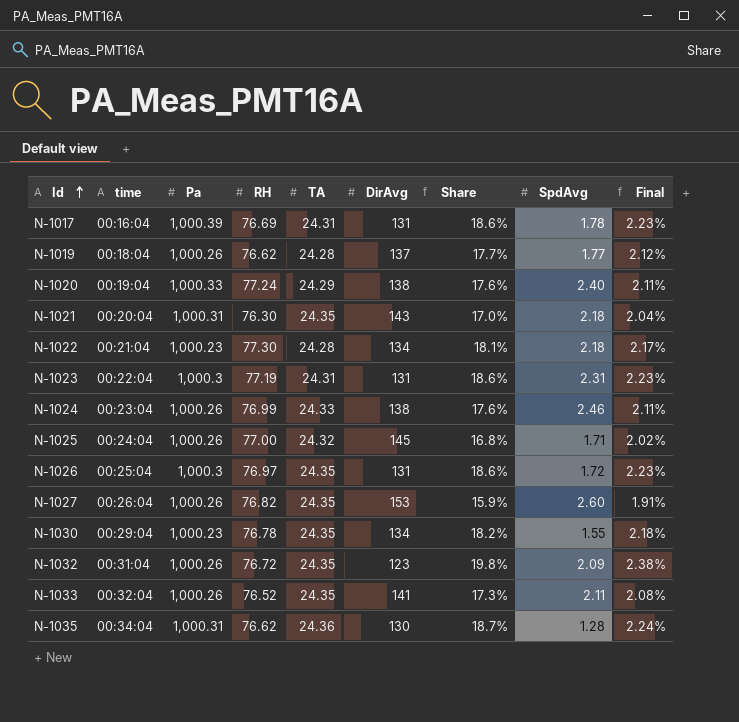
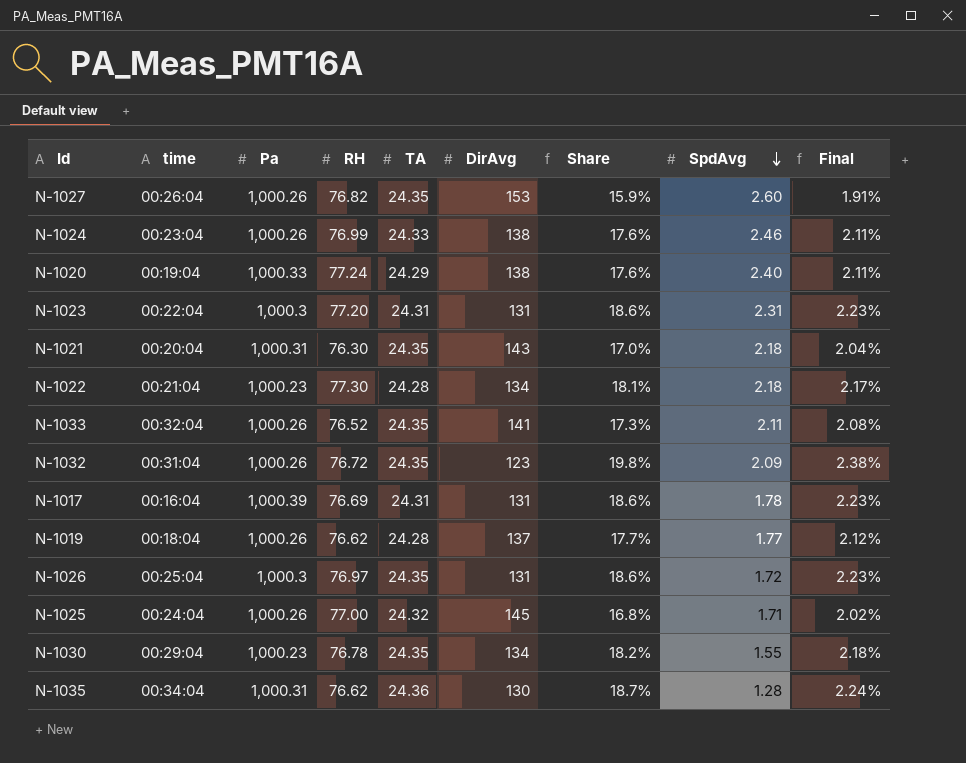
row order: Id ascending -> SpdAvg descending
N-1023 | RH: 77.19 -> 77.20

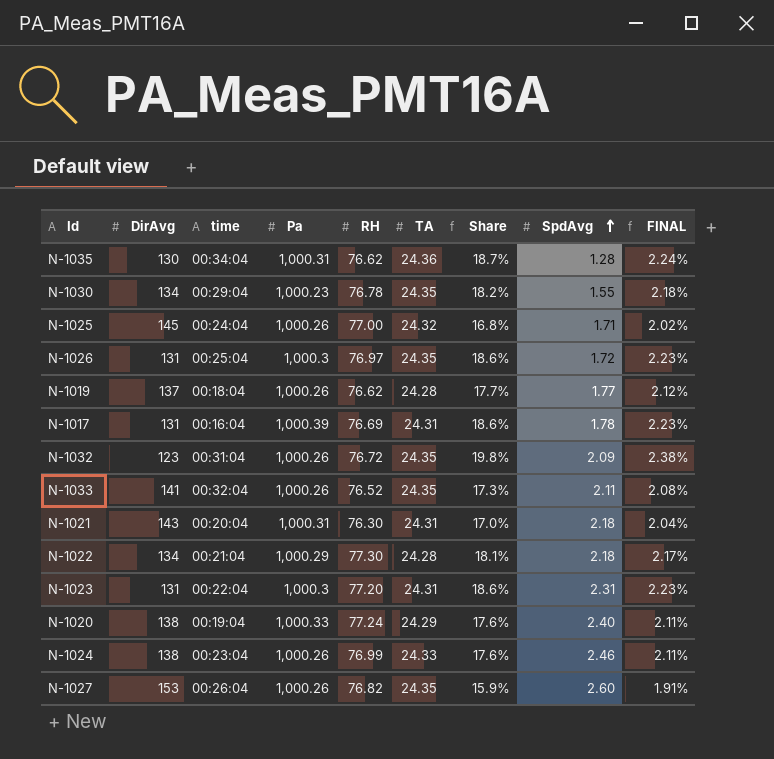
row order: SpdAvg descending -> SpdAvg ascending
column DirAvg | position: 6 -> 2
column name: Final -> FINAL
N-1021 | TA: 24.35 -> 24.31
N-1022 | Pa: 1,000.23 -> 1,000.29

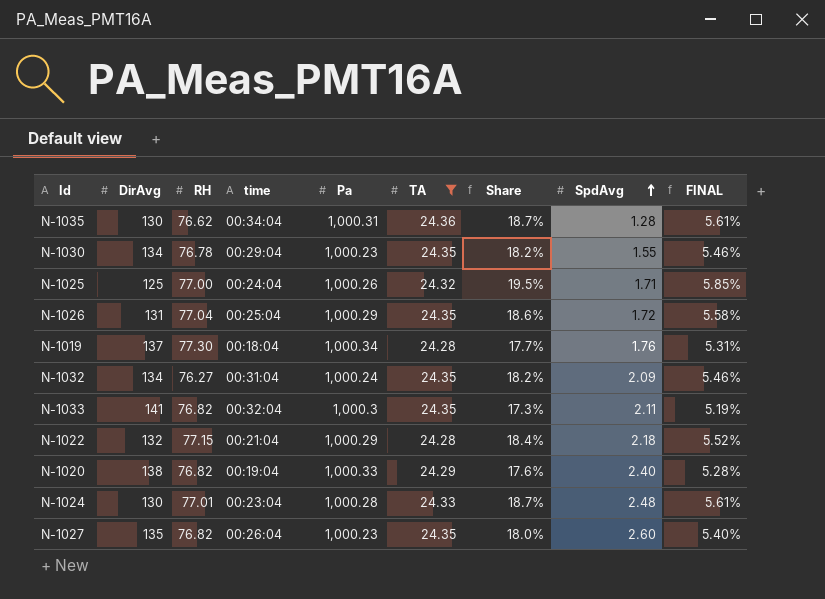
filter: none -> TA != 24.31
column RH | position: 5 -> 3
column FINAL | formula: [Share] * 0.12 -> [Share] * 0.3
N-1025 | DirAvg: 145 -> 125
N-1025 | Share: 16.8% -> 19.5%
N-1026 | RH: 76.97 -> 77.04
N-1026 | Pa: 1,000.3 -> 1,000.29
N-1019 | RH: 76.62 -> 77.30
N-1019 | Pa: 1,000.26 -> 1,000.34
N-1019 | SpdAvg: 1.77 -> 1.76
N-1032 | DirAvg: 123 -> 134
N-1032 | RH: 76.72 -> 76.27
N-1032 | Pa: 1,000.26 -> 1,000.24
N-1032 | Share: 19.8% -> 18.2%
N-1033 | RH: 76.52 -> 76.82
N-1033 | Pa: 1,000.26 -> 1,000.3
N-1022 | DirAvg: 134 -> 132
N-1022 | RH: 77.30 -> 77.15
N-1022 | Share: 18.1% -> 18.4%
N-1020 | RH: 77.24 -> 76.82
N-1024 | DirAvg: 138 -> 130
N-1024 | RH: 76.99 -> 77.01
N-1024 | Pa: 1,000.26 -> 1,000.28
N-1024 | Share: 17.6% -> 18.7%
N-1024 | SpdAvg: 2.46 -> 2.48
N-1027 | DirAvg: 153 -> 135
N-1027 | Pa: 1,000.26 -> 1,000.23
N-1027 | Share: 15.9% -> 18.0%

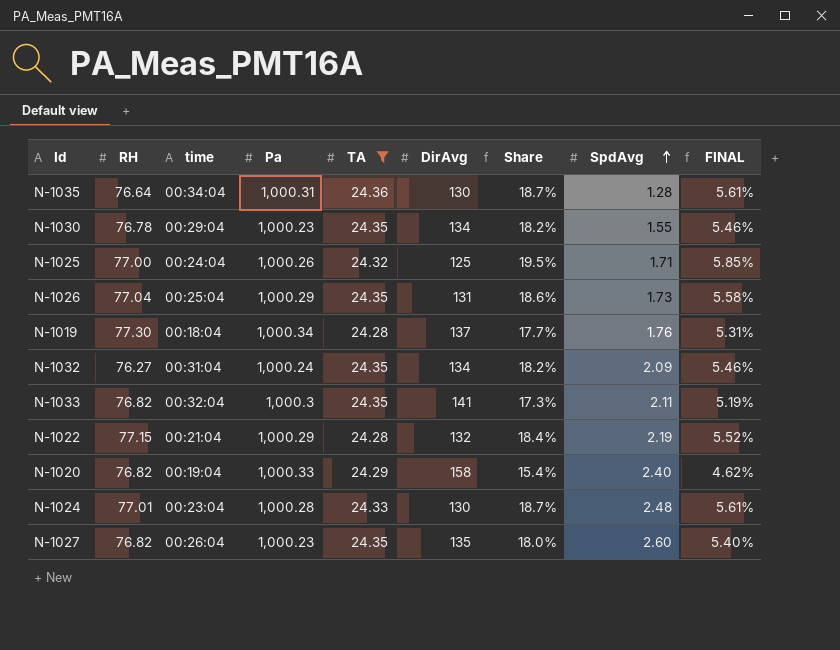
column DirAvg | position: 2 -> 6
N-1035 | RH: 76.62 -> 76.64
N-1026 | SpdAvg: 1.72 -> 1.73
N-1022 | SpdAvg: 2.18 -> 2.19
N-1020 | DirAvg: 138 -> 158
N-1020 | Share: 17.6% -> 15.4%
N-1020 | FINAL: 5.28% -> 4.62%

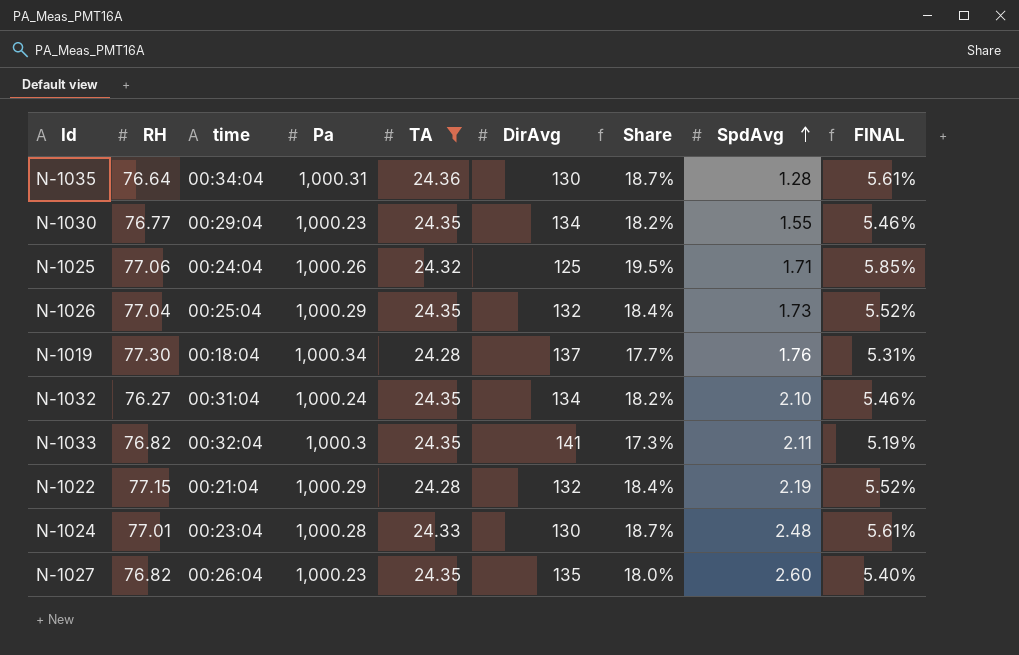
row N-1020: 76.82 | 00:19:04 | 1,000.33 | 24.29 | 158 | 15.4% | 2.40 | 4.62% -> none
N-1030 | RH: 76.78 -> 76.77
N-1025 | RH: 77.00 -> 77.06
N-1026 | DirAvg: 131 -> 132
N-1026 | Share: 18.6% -> 18.4%
N-1026 | FINAL: 5.58% -> 5.52%
N-1032 | SpdAvg: 2.09 -> 2.10

